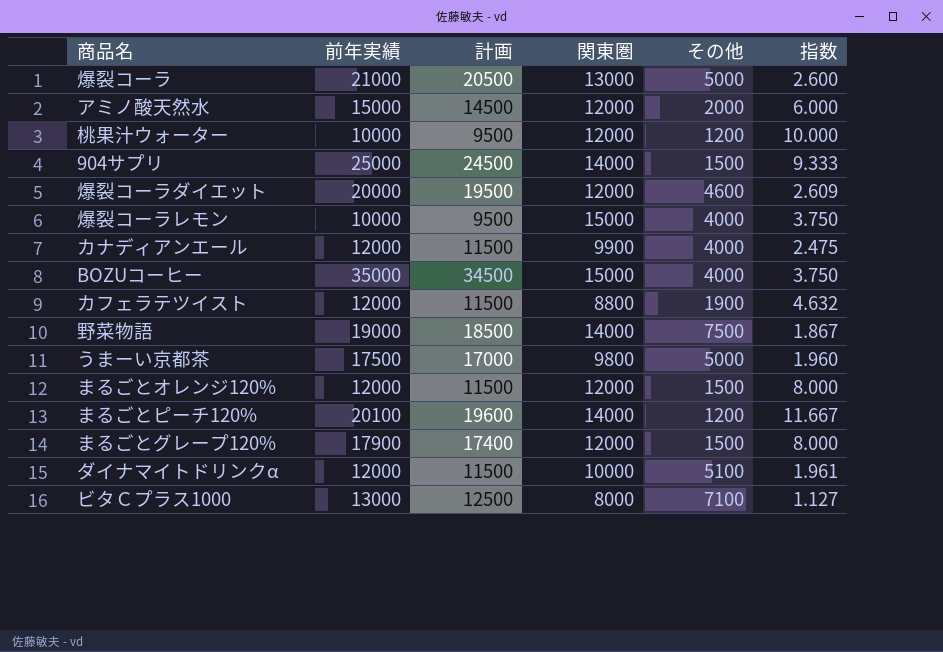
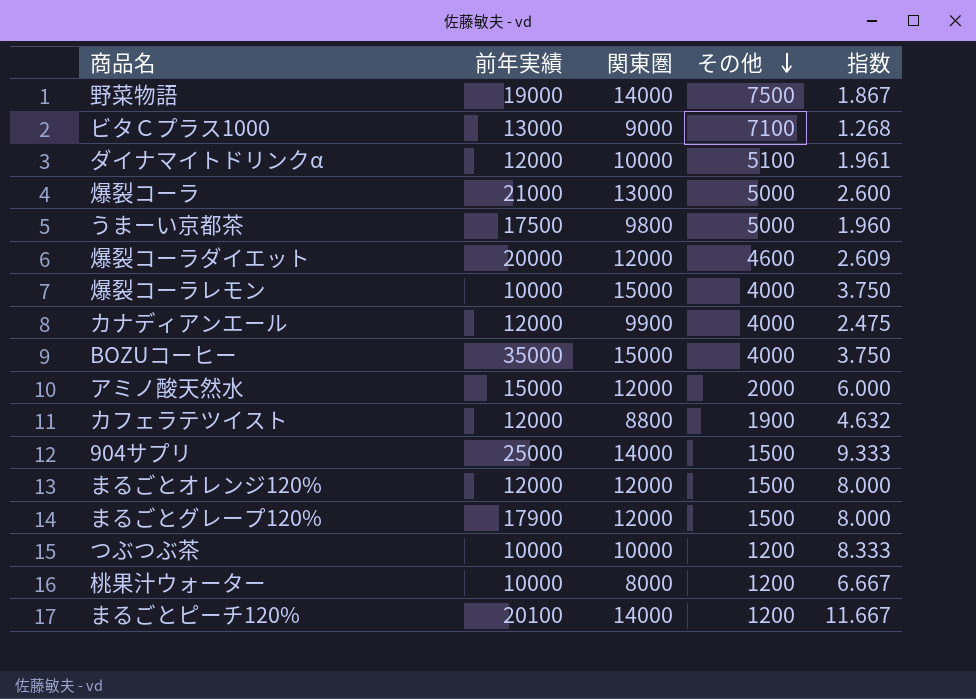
row order: none -> その他 descending
column 計画 | formula: [前年実績] - 500 -> none
ビタＣプラス1000 | 関東圏: 8000 -> 9000
ビタＣプラス1000 | 指数: 1.127 -> 1.268
row つぶつぶ茶: none -> 10000 | 10000 | 1200 | 8.333
桃果汁ウォーター | 関東圏: 12000 -> 8000
桃果汁ウォーター | 指数: 10.000 -> 6.667

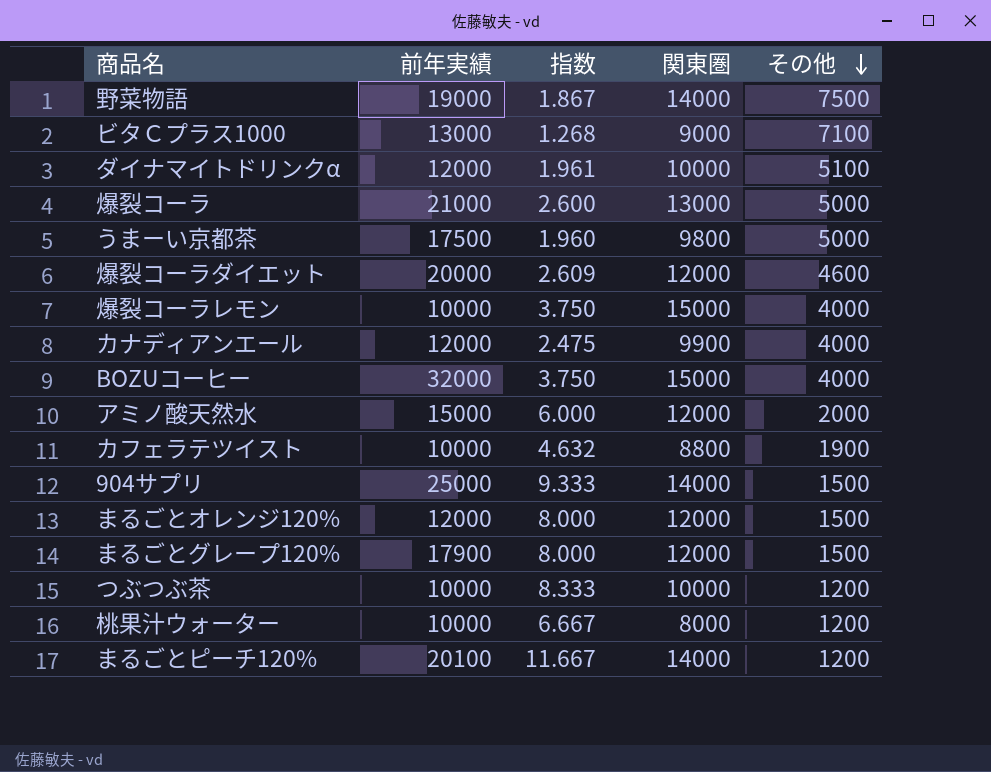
column 指数 | position: 5 -> 3
BOZUコーヒー | 前年実績: 35000 -> 32000
カフェラテツイスト | 前年実績: 12000 -> 10000

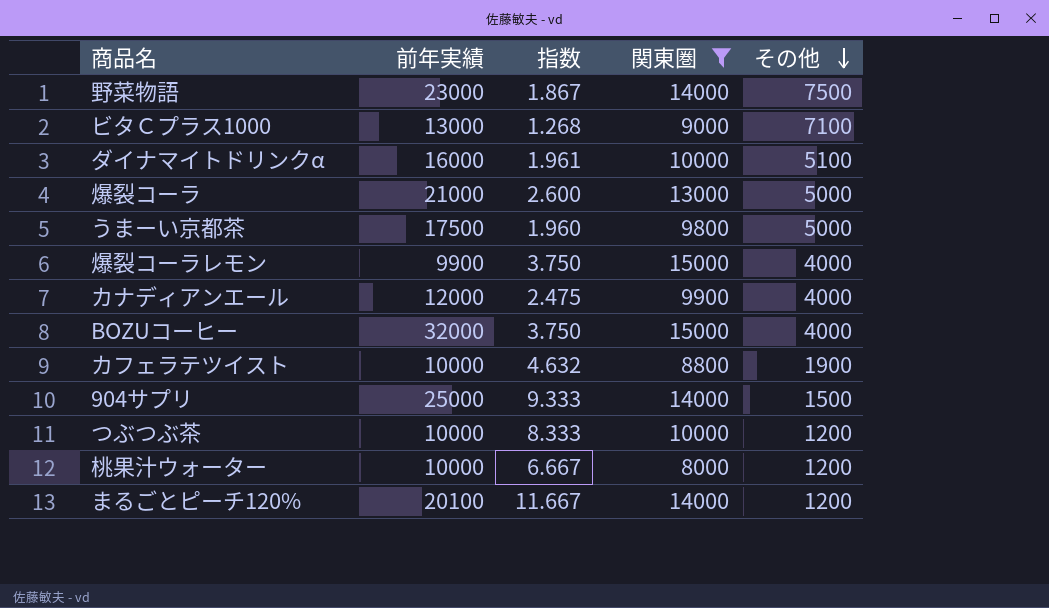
filter: none -> 関東圏 != 12000
野菜物語 | 前年実績: 19000 -> 23000
ダイナマイトドリンクα | 前年実績: 12000 -> 16000
爆裂コーラレモン | 前年実績: 10000 -> 9900

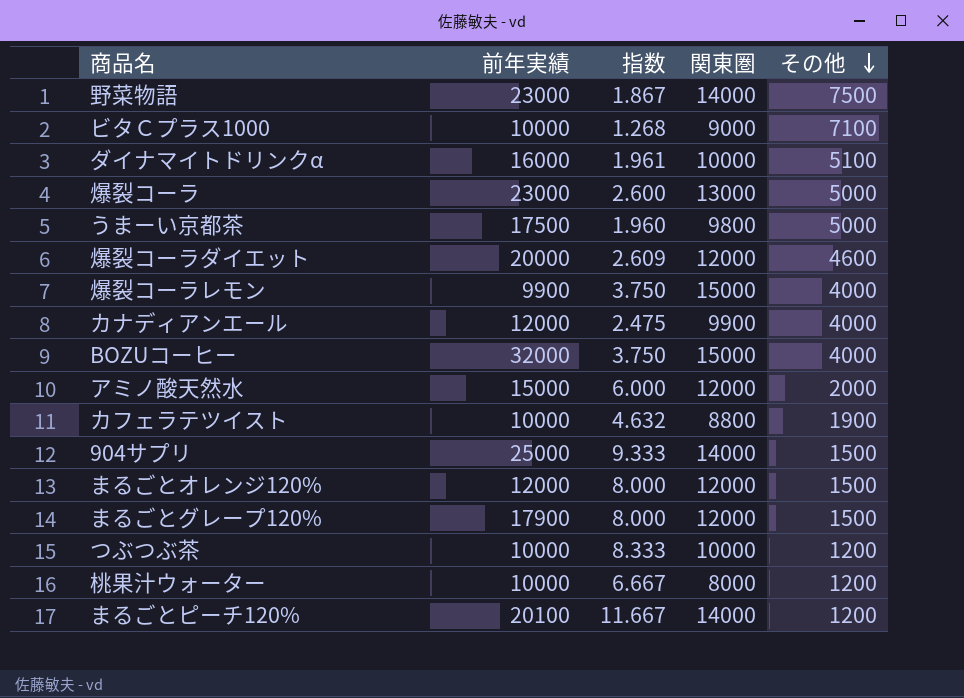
filter: 関東圏 != 12000 -> none
ビタＣプラス1000 | 前年実績: 13000 -> 10000
爆裂コーラ | 前年実績: 21000 -> 23000

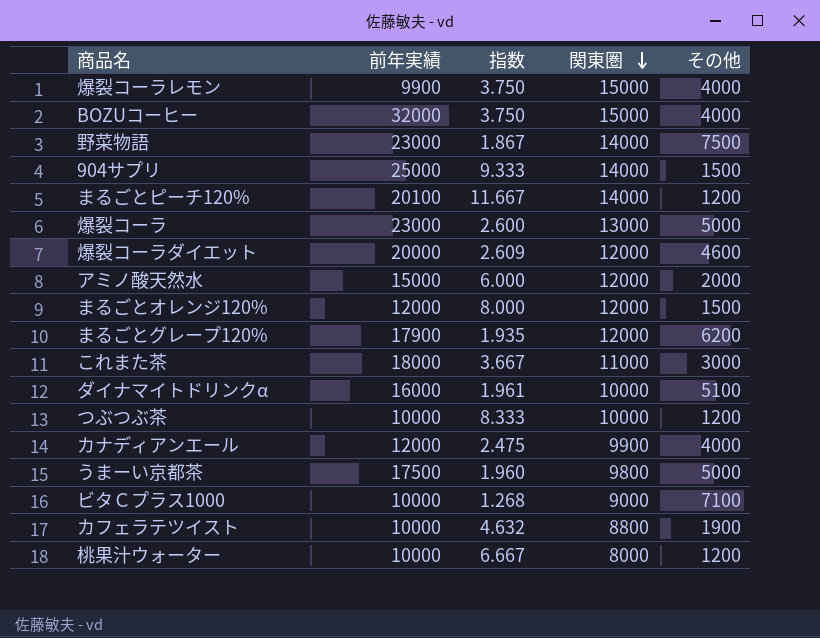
row order: その他 descending -> 関東圏 descending
まるごとグレープ120% | 指数: 8.000 -> 1.935
まるごとグレープ120% | その他: 1500 -> 6200
row これまた茶: none -> 18000 | 3.667 | 11000 | 3000

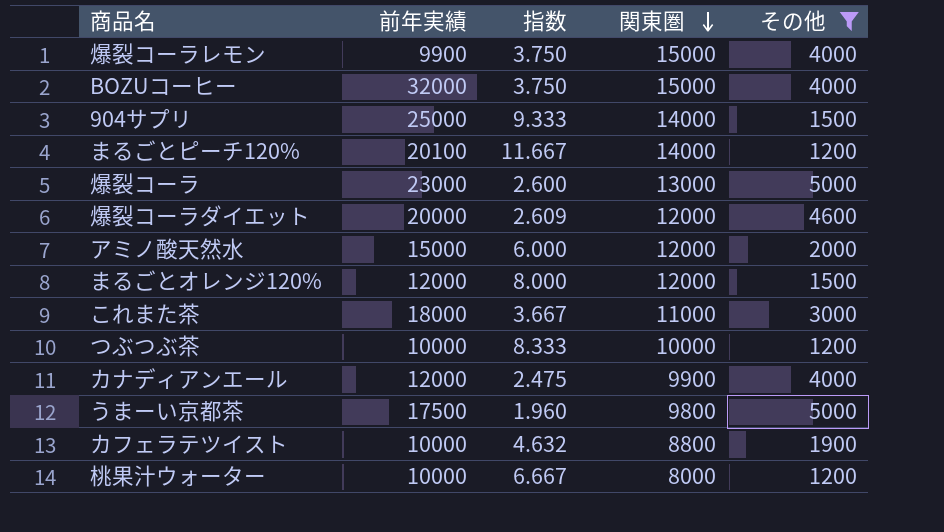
filter: none -> その他 <= 5000

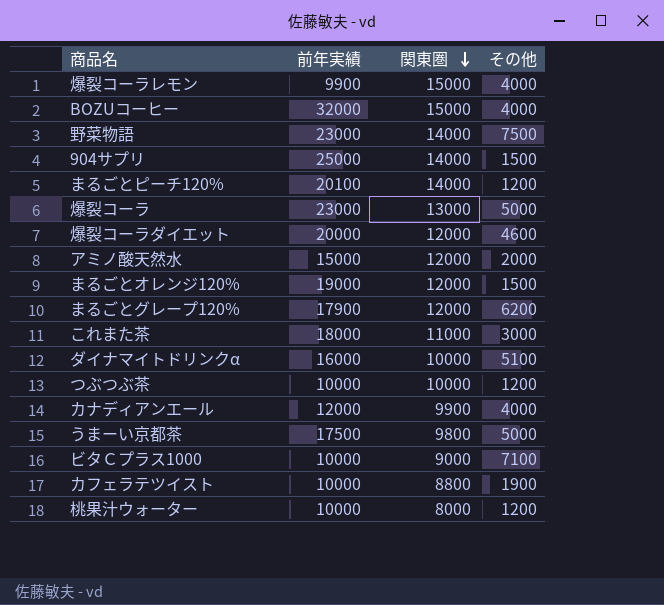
filter: その他 <= 5000 -> none
column 指数 | formula: [関東圏] / [その他] -> none
まるごとオレンジ120% | 前年実績: 12000 -> 19000

